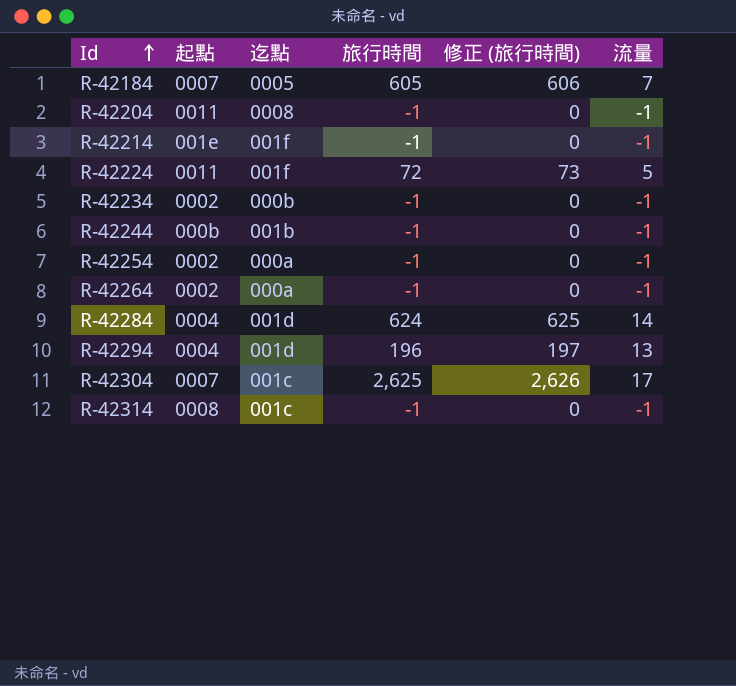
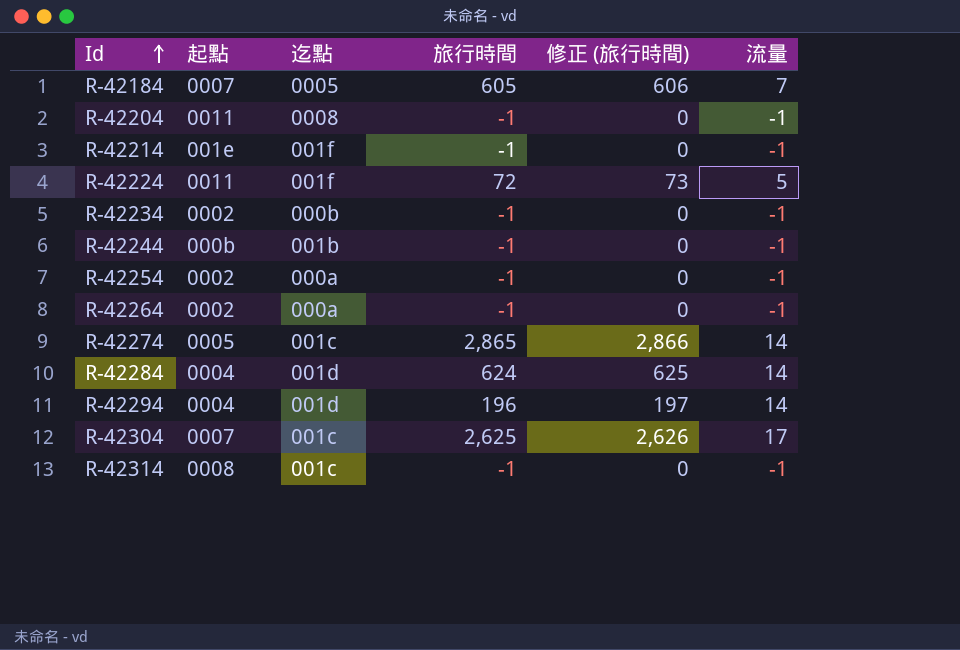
row R-42274: none -> 0005 | 001c | 2,865 | 2,866 | 14
R-42294 | 流量: 13 -> 14

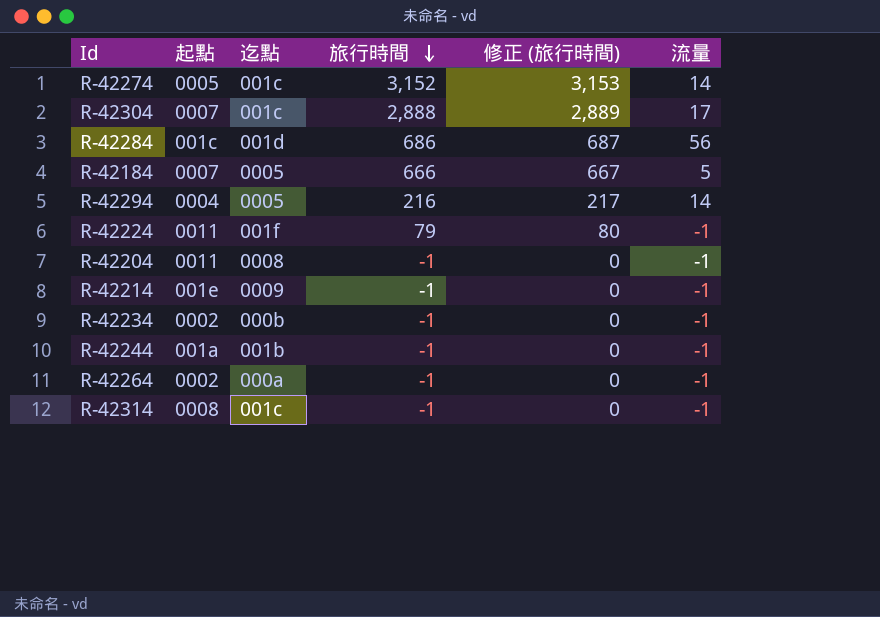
row order: Id ascending -> 旅行時間 descending
row R-42254: 0002 | 000a | -1 | 0 | -1 -> none
R-42274 | 旅行時間: 2,865 -> 3,152
R-42274 | 修正 (旅行時間): 2,866 -> 3,153
R-42304 | 旅行時間: 2,625 -> 2,888
R-42304 | 修正 (旅行時間): 2,626 -> 2,889
R-42284 | 起點: 0004 -> 001c
R-42284 | 旅行時間: 624 -> 686
R-42284 | 修正 (旅行時間): 625 -> 687
R-42284 | 流量: 14 -> 56
R-42184 | 旅行時間: 605 -> 666
R-42184 | 修正 (旅行時間): 606 -> 667
R-42184 | 流量: 7 -> 5
R-42294 | 迄點: 001d -> 0005
R-42294 | 旅行時間: 196 -> 216
R-42294 | 修正 (旅行時間): 197 -> 217
R-42224 | 旅行時間: 72 -> 79
R-42224 | 修正 (旅行時間): 73 -> 80
R-42224 | 流量: 5 -> -1
R-42214 | 迄點: 001f -> 0009
R-42244 | 起點: 000b -> 001a

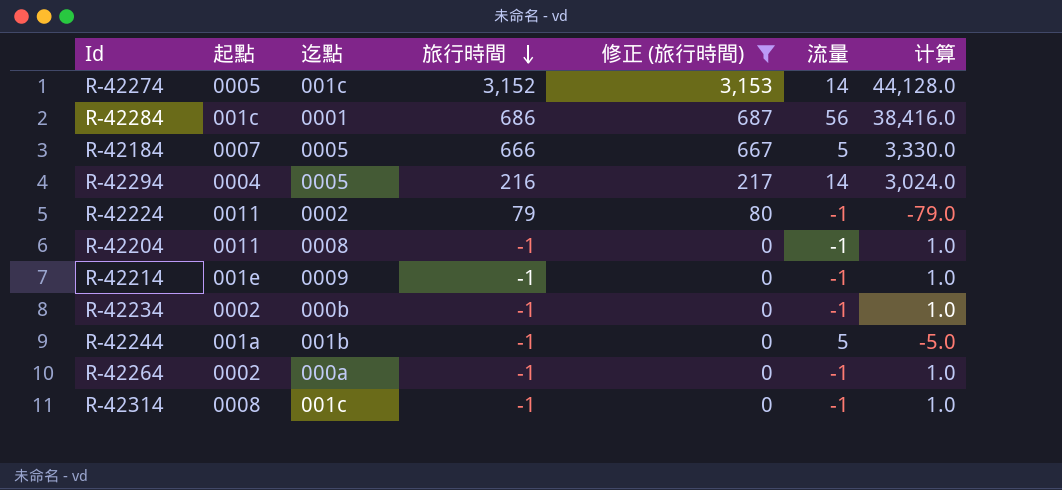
filter: none -> 修正 (旅行時間) != 2,889
column 计算 | formula: none -> [旅行時間] * [流量]
R-42284 | 迄點: 001d -> 0001
R-42224 | 迄點: 001f -> 0002
R-42244 | 流量: -1 -> 5

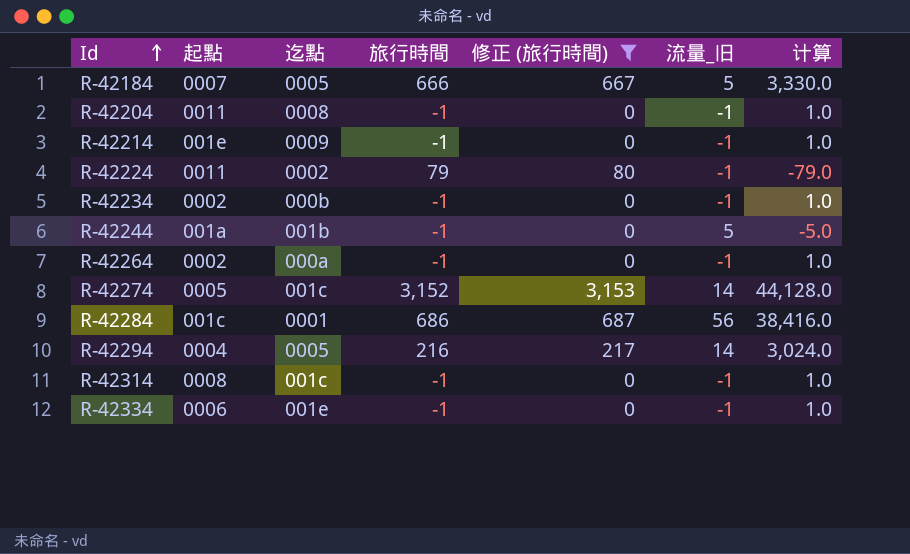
row order: 旅行時間 descending -> Id ascending
column name: 流量 -> 流量_旧
row R-42334: none -> 0006 | 001e | -1 | 0 | -1 | 1.0

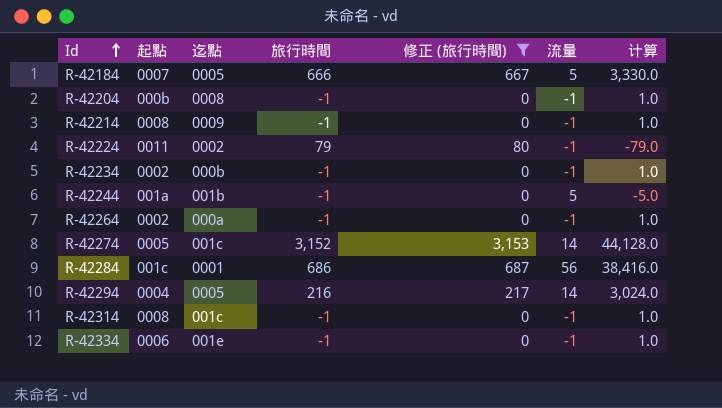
column name: 流量_旧 -> 流量
R-42204 | 起點: 0011 -> 000b
R-42214 | 起點: 001e -> 0008

